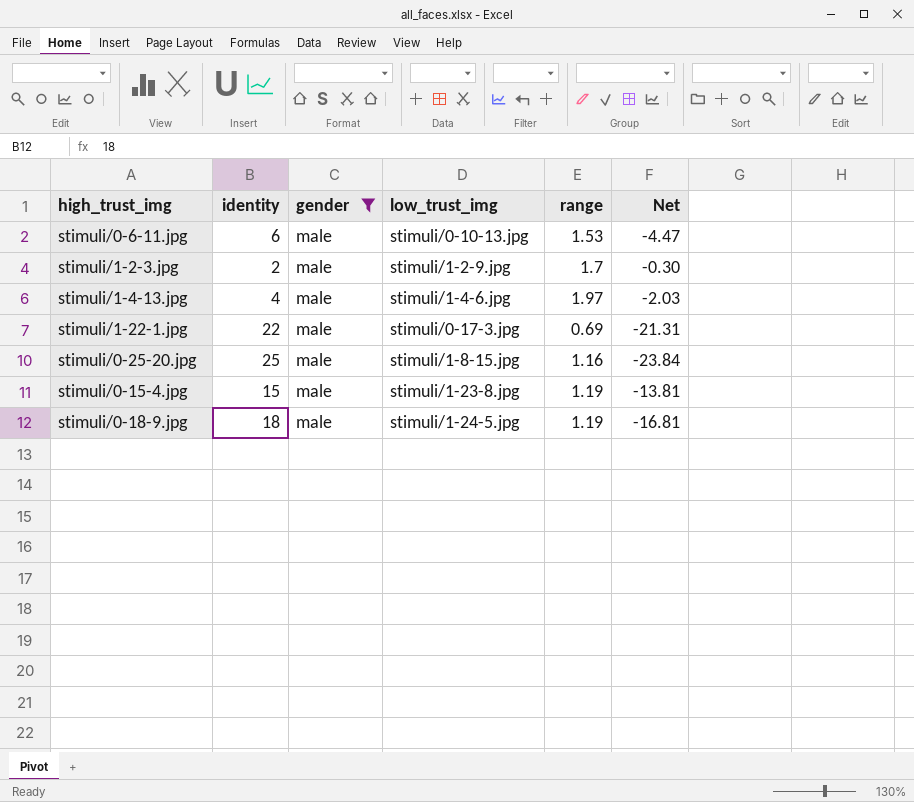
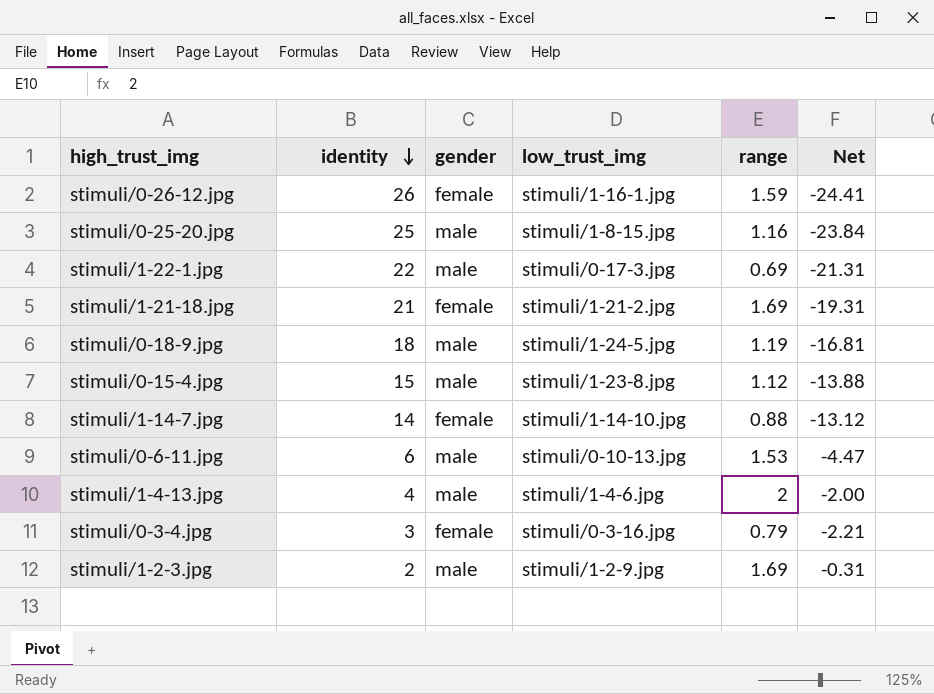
filter: gender = male -> none
row order: none -> identity descending
stimuli/0-15-4.jpg | range: 1.19 -> 1.12
stimuli/0-15-4.jpg | Net: -13.81 -> -13.88
stimuli/1-4-13.jpg | range: 1.97 -> 2
stimuli/1-4-13.jpg | Net: -2.03 -> -2.00
stimuli/1-2-3.jpg | range: 1.7 -> 1.69
stimuli/1-2-3.jpg | Net: -0.30 -> -0.31

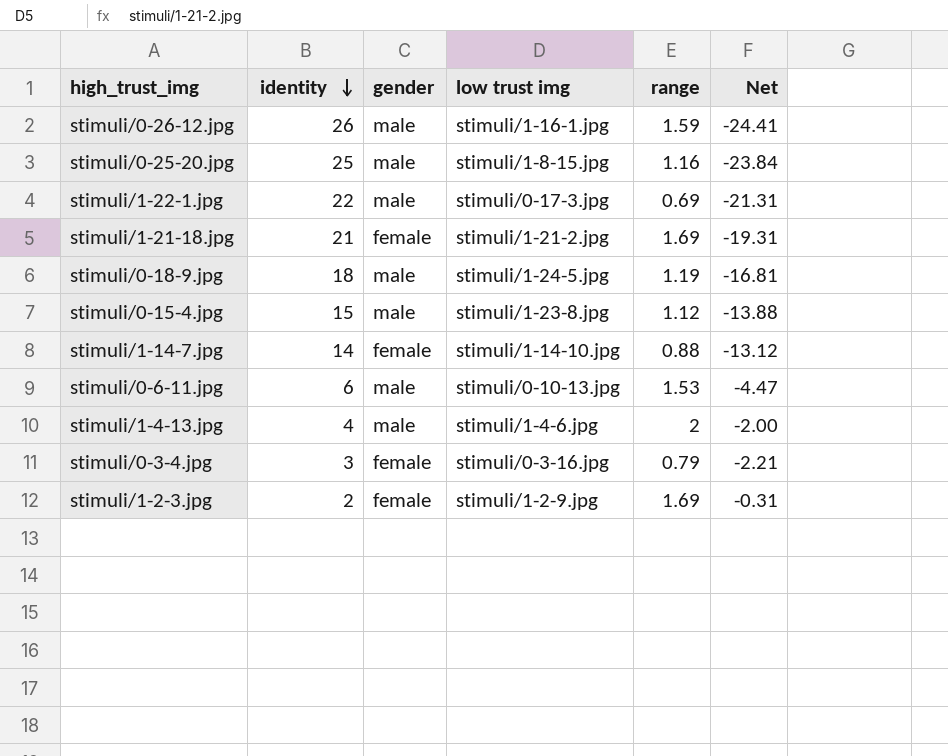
column name: low_trust_img -> low trust img
stimuli/0-26-12.jpg | gender: female -> male
stimuli/1-2-3.jpg | gender: male -> female

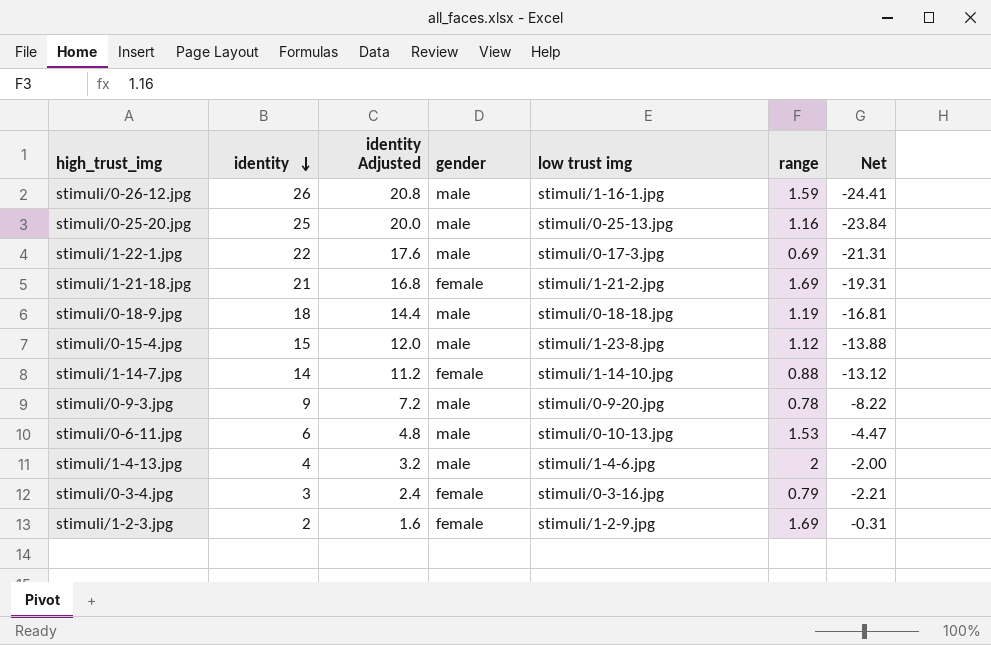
column identity Adjusted | formula: none -> [identity] * 0.8
stimuli/0-25-20.jpg | low trust img: stimuli/1-8-15.jpg -> stimuli/0-25-13.jpg
stimuli/0-18-9.jpg | low trust img: stimuli/1-24-5.jpg -> stimuli/0-18-18.jpg
row stimuli/0-9-3.jpg: none -> 9 | 7.2 | male | stimuli/0-9-20.jpg | 0.78 | -8.22

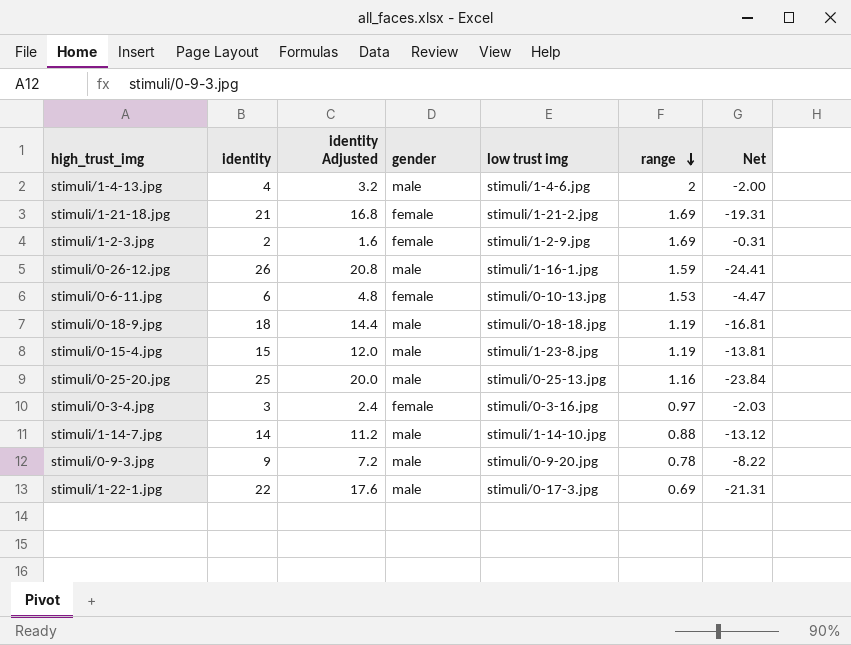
row order: identity descending -> range descending
stimuli/0-6-11.jpg | gender: male -> female
stimuli/0-15-4.jpg | range: 1.12 -> 1.19
stimuli/0-15-4.jpg | Net: -13.88 -> -13.81
stimuli/0-3-4.jpg | range: 0.79 -> 0.97
stimuli/0-3-4.jpg | Net: -2.21 -> -2.03
stimuli/1-14-7.jpg | gender: female -> male

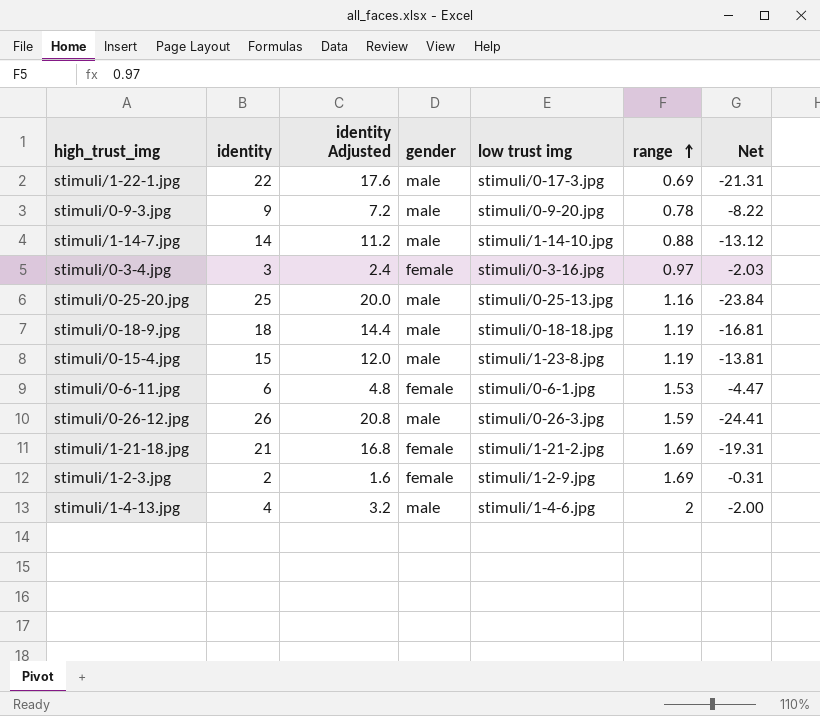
row order: range descending -> range ascending
stimuli/0-6-11.jpg | low trust img: stimuli/0-10-13.jpg -> stimuli/0-6-1.jpg
stimuli/0-26-12.jpg | low trust img: stimuli/1-16-1.jpg -> stimuli/0-26-3.jpg

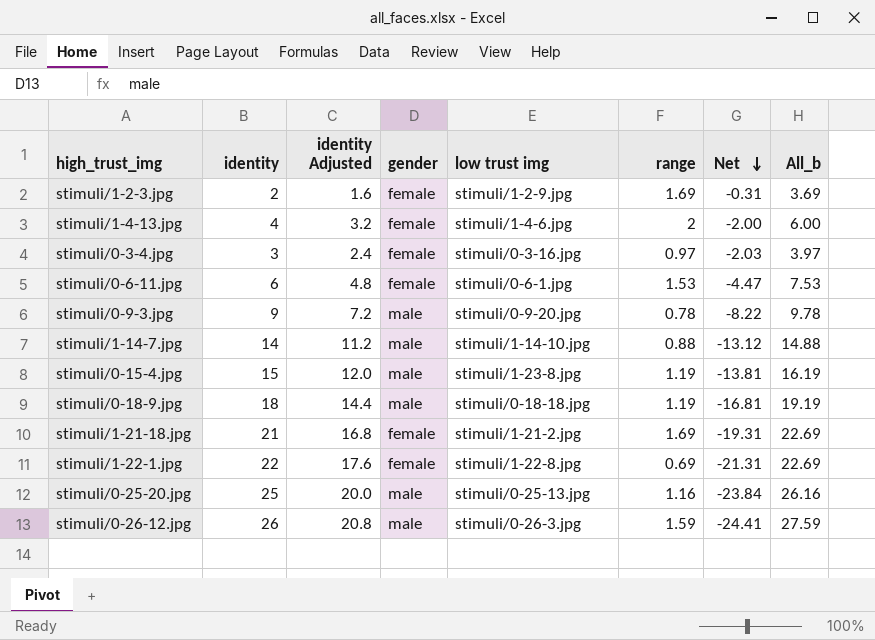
row order: range ascending -> Net descending
column All_b | formula: none -> [identity] + [range]
stimuli/1-4-13.jpg | gender: male -> female
stimuli/1-22-1.jpg | gender: male -> female
stimuli/1-22-1.jpg | low trust img: stimuli/0-17-3.jpg -> stimuli/1-22-8.jpg

